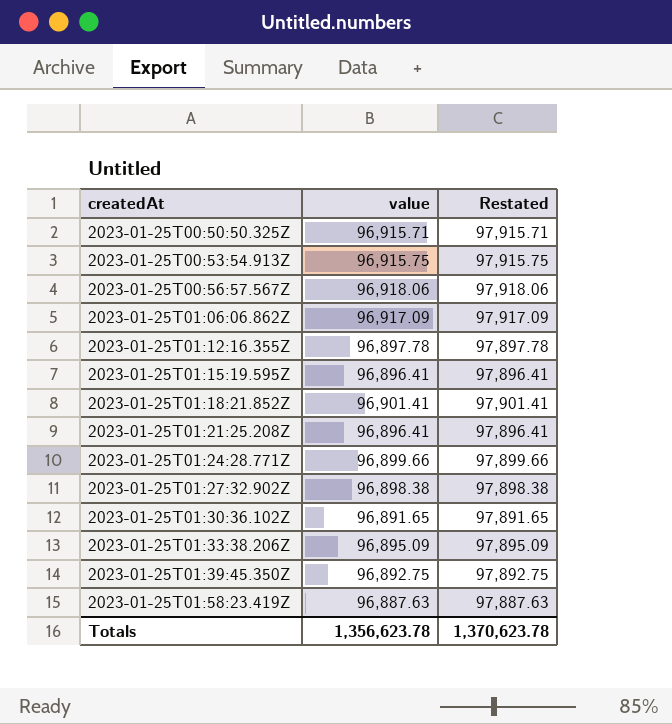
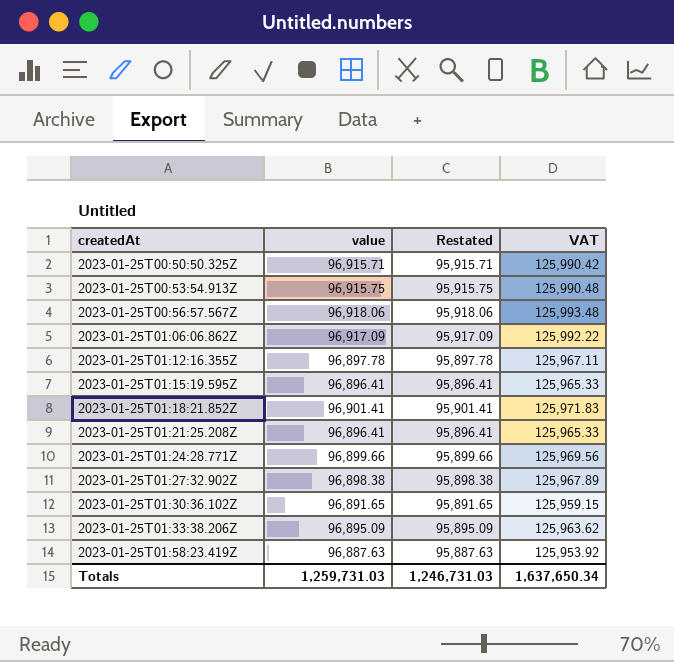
column Restated | formula: [value] + 1000 -> [value] - 1000
column VAT | formula: none -> [value] * 1.3
row 2023-01-25T01:39:45.350Z: 96,892.75 | 97,892.75 -> none
Totals | value: 1,356,623.78 -> 1,259,731.03
Totals | Restated: 1,370,623.78 -> 1,246,731.03

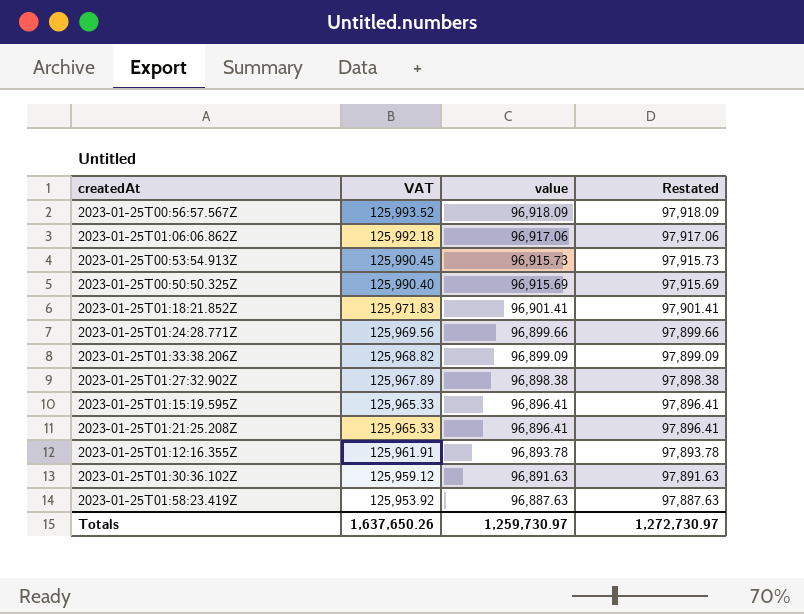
row order: createdAt ascending -> VAT descending
column VAT | position: 4 -> 2
column Restated | formula: [value] - 1000 -> [value] + 1000
2023-01-25T00:56:57.567Z | VAT: 125,993.48 -> 125,993.52
2023-01-25T00:56:57.567Z | value: 96,918.06 -> 96,918.09
2023-01-25T01:06:06.862Z | VAT: 125,992.22 -> 125,992.18
2023-01-25T01:06:06.862Z | value: 96,917.09 -> 96,917.06
2023-01-25T00:53:54.913Z | VAT: 125,990.48 -> 125,990.45
2023-01-25T00:53:54.913Z | value: 96,915.75 -> 96,915.73
2023-01-25T00:50:50.325Z | VAT: 125,990.42 -> 125,990.40
2023-01-25T00:50:50.325Z | value: 96,915.71 -> 96,915.69
2023-01-25T01:33:38.206Z | VAT: 125,963.62 -> 125,968.82
2023-01-25T01:33:38.206Z | value: 96,895.09 -> 96,899.09
2023-01-25T01:12:16.355Z | VAT: 125,967.11 -> 125,961.91
2023-01-25T01:12:16.355Z | value: 96,897.78 -> 96,893.78
2023-01-25T01:30:36.102Z | VAT: 125,959.15 -> 125,959.12
2023-01-25T01:30:36.102Z | value: 96,891.65 -> 96,891.63
Totals | VAT: 1,637,650.34 -> 1,637,650.26
Totals | value: 1,259,731.03 -> 1,259,730.97
Totals | Restated: 1,246,731.03 -> 1,272,730.97

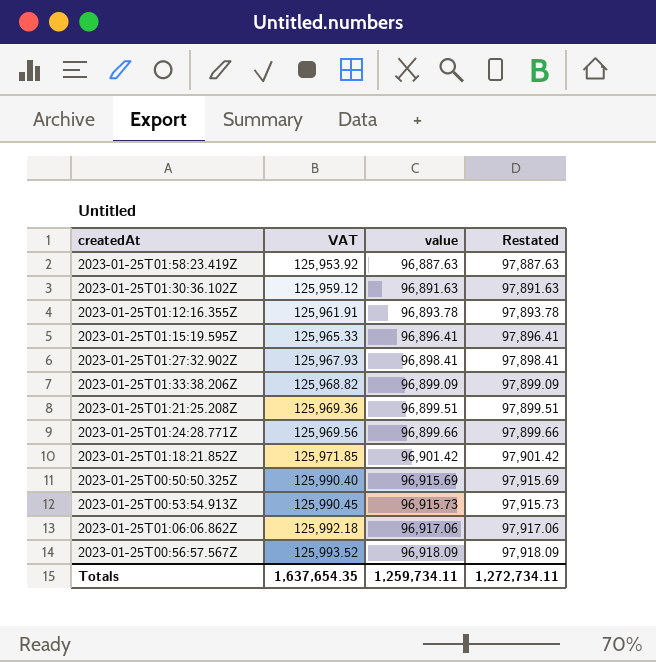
row order: VAT descending -> VAT ascending
2023-01-25T01:27:32.902Z | VAT: 125,967.89 -> 125,967.93
2023-01-25T01:27:32.902Z | value: 96,898.38 -> 96,898.41
2023-01-25T01:27:32.902Z | Restated: 97,898.38 -> 97,898.41
2023-01-25T01:21:25.208Z | VAT: 125,965.33 -> 125,969.36
2023-01-25T01:21:25.208Z | value: 96,896.41 -> 96,899.51
2023-01-25T01:21:25.208Z | Restated: 97,896.41 -> 97,899.51
2023-01-25T01:18:21.852Z | VAT: 125,971.83 -> 125,971.85
2023-01-25T01:18:21.852Z | value: 96,901.41 -> 96,901.42
2023-01-25T01:18:21.852Z | Restated: 97,901.41 -> 97,901.42
Totals | VAT: 1,637,650.26 -> 1,637,654.35
Totals | value: 1,259,730.97 -> 1,259,734.11
Totals | Restated: 1,272,730.97 -> 1,272,734.11

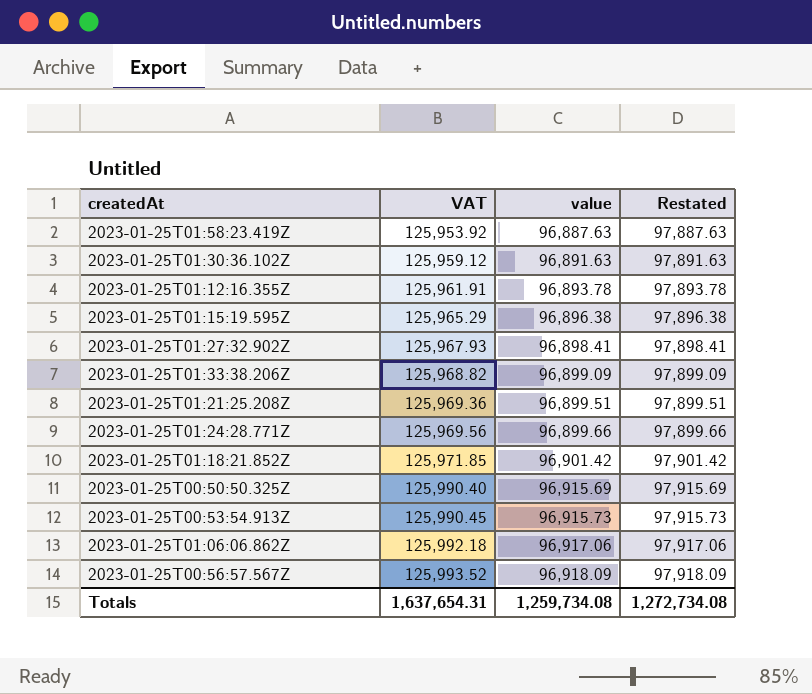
2023-01-25T01:15:19.595Z | VAT: 125,965.33 -> 125,965.29
2023-01-25T01:15:19.595Z | value: 96,896.41 -> 96,896.38
2023-01-25T01:15:19.595Z | Restated: 97,896.41 -> 97,896.38
Totals | VAT: 1,637,654.35 -> 1,637,654.31
Totals | value: 1,259,734.11 -> 1,259,734.08
Totals | Restated: 1,272,734.11 -> 1,272,734.08

